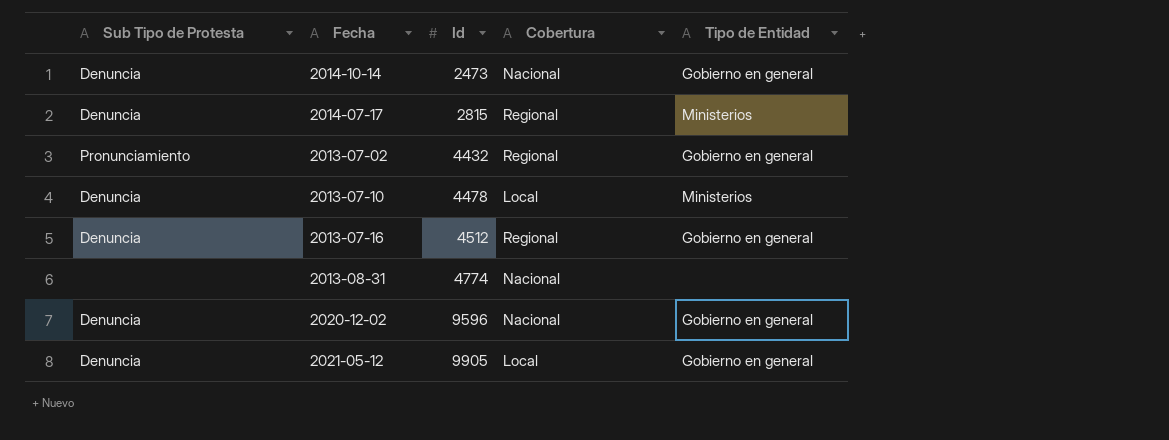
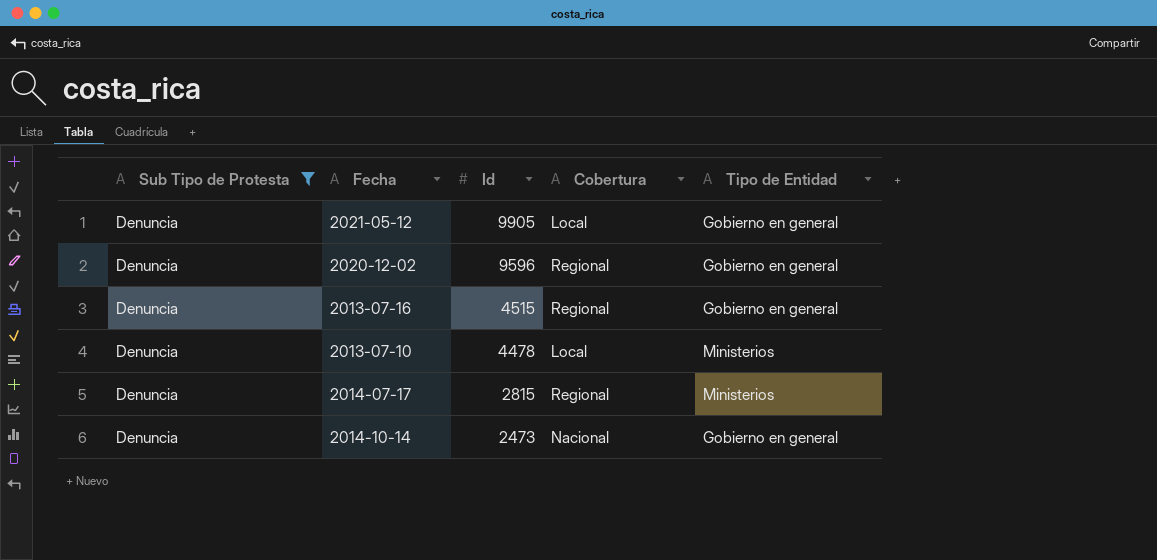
filter: none -> Sub Tipo de Protesta = Denuncia
row order: Id ascending -> Id descending
2020-12-02 | Cobertura: Nacional -> Regional
2013-07-16 | Id: 4512 -> 4515

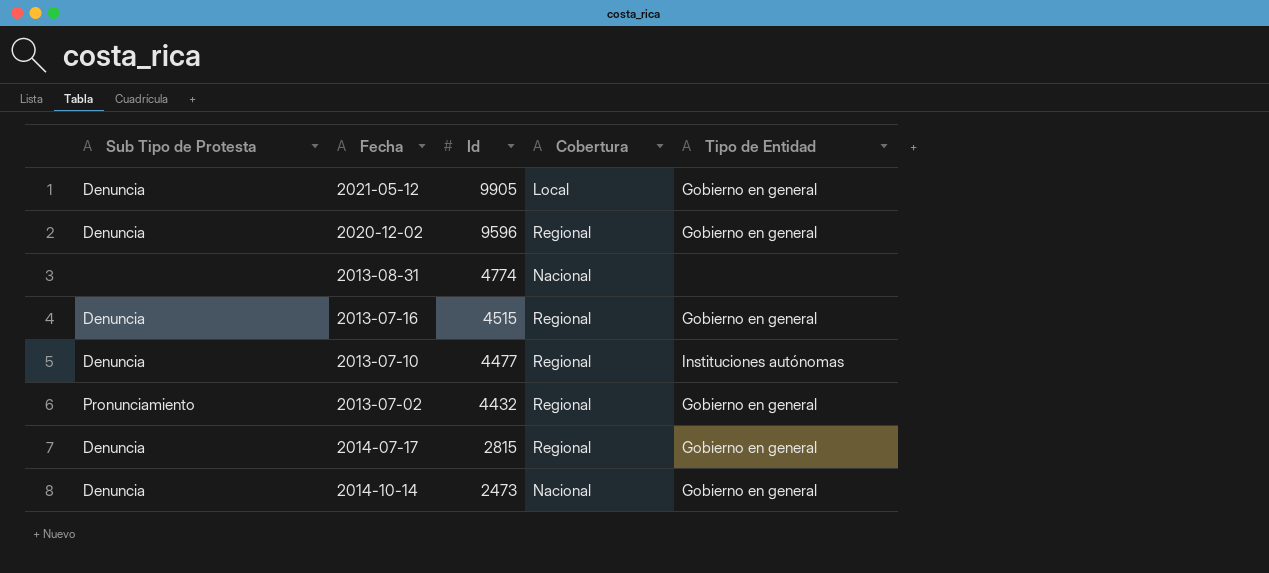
filter: Sub Tipo de Protesta = Denuncia -> none
2013-07-10 | Id: 4478 -> 4477
2013-07-10 | Cobertura: Local -> Regional
2013-07-10 | Tipo de Entidad: Ministerios -> Instituciones autónomas
2014-07-17 | Tipo de Entidad: Ministerios -> Gobierno en general

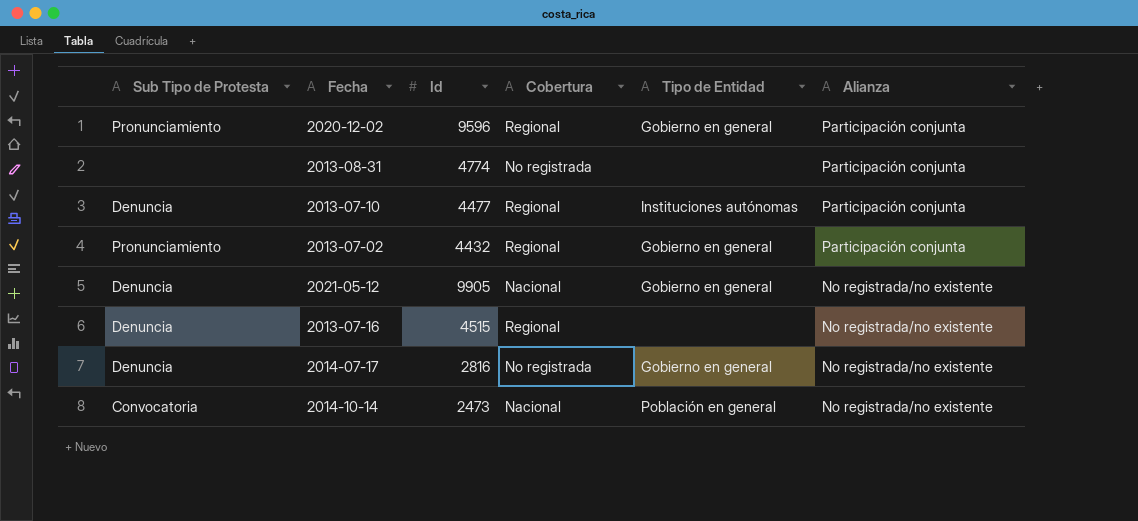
row order: Id descending -> Alianza descending
column Alianza | position: none -> 6
2020-12-02 | Sub Tipo de Protesta: Denuncia -> Pronunciamiento
2013-08-31 | Cobertura: Nacional -> No registrada
2021-05-12 | Cobertura: Local -> Nacional
2013-07-16 | Tipo de Entidad: Gobierno en general -> none
2014-07-17 | Id: 2815 -> 2816
2014-07-17 | Cobertura: Regional -> No registrada
2014-10-14 | Sub Tipo de Protesta: Denuncia -> Convocatoria
2014-10-14 | Tipo de Entidad: Gobierno en general -> Población en general

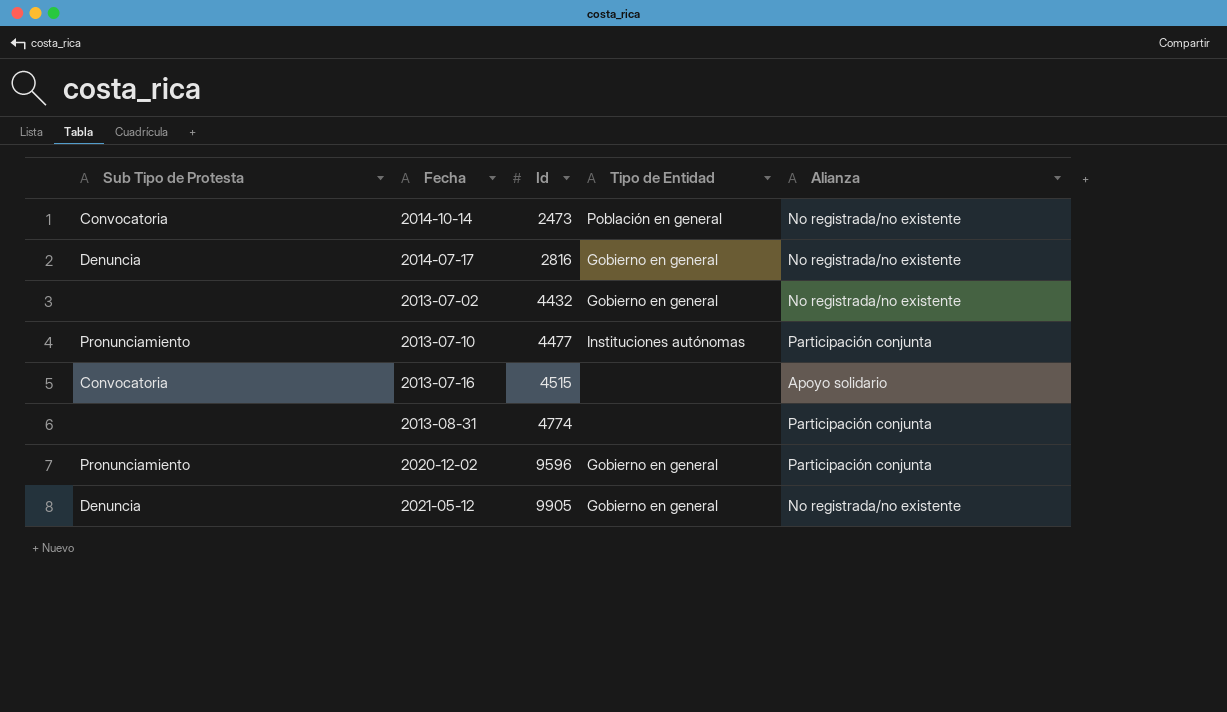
row order: Alianza descending -> Id ascending
column Cobertura | position: 4 -> none
2013-07-02 | Sub Tipo de Protesta: Pronunciamiento -> none
2013-07-02 | Alianza: Participación conjunta -> No registrada/no existente
2013-07-10 | Sub Tipo de Protesta: Denuncia -> Pronunciamiento
2013-07-16 | Sub Tipo de Protesta: Denuncia -> Convocatoria
2013-07-16 | Alianza: No registrada/no existente -> Apoyo solidario

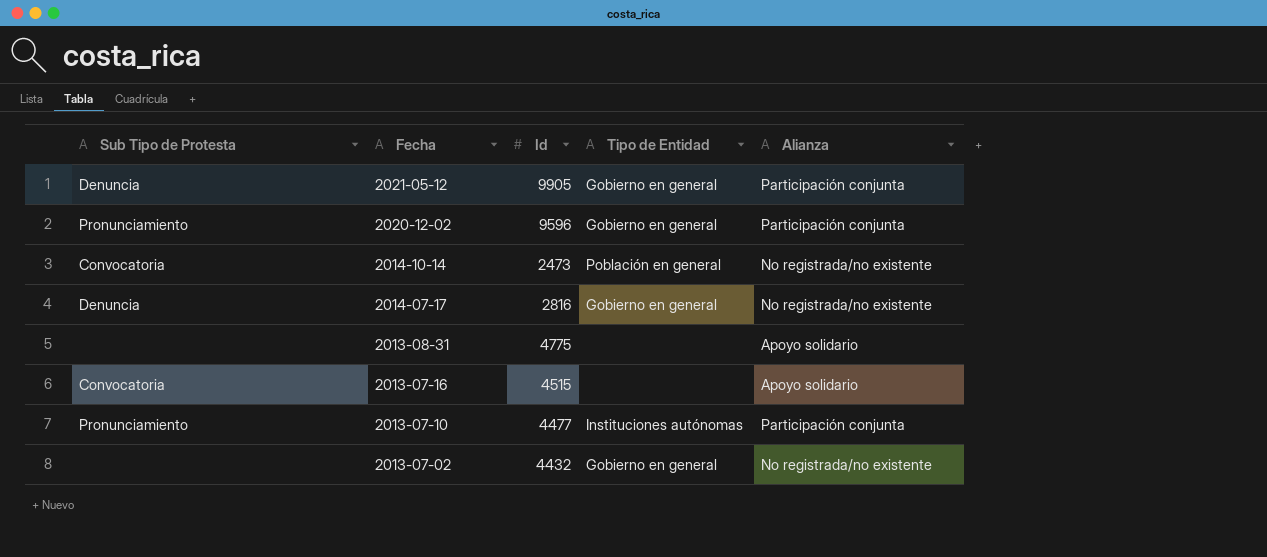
row order: Id ascending -> Fecha descending
2021-05-12 | Alianza: No registrada/no existente -> Participación conjunta
2013-08-31 | Id: 4774 -> 4775
2013-08-31 | Alianza: Participación conjunta -> Apoyo solidario

